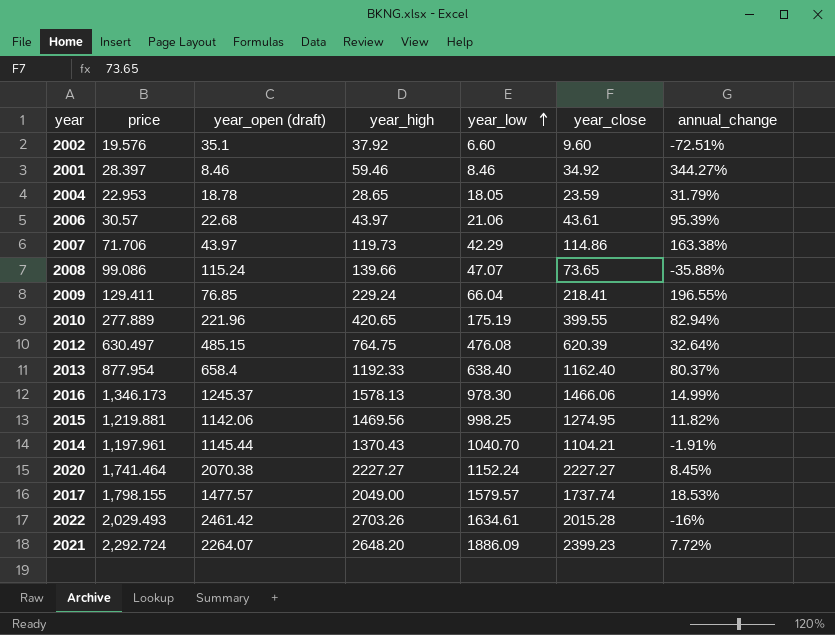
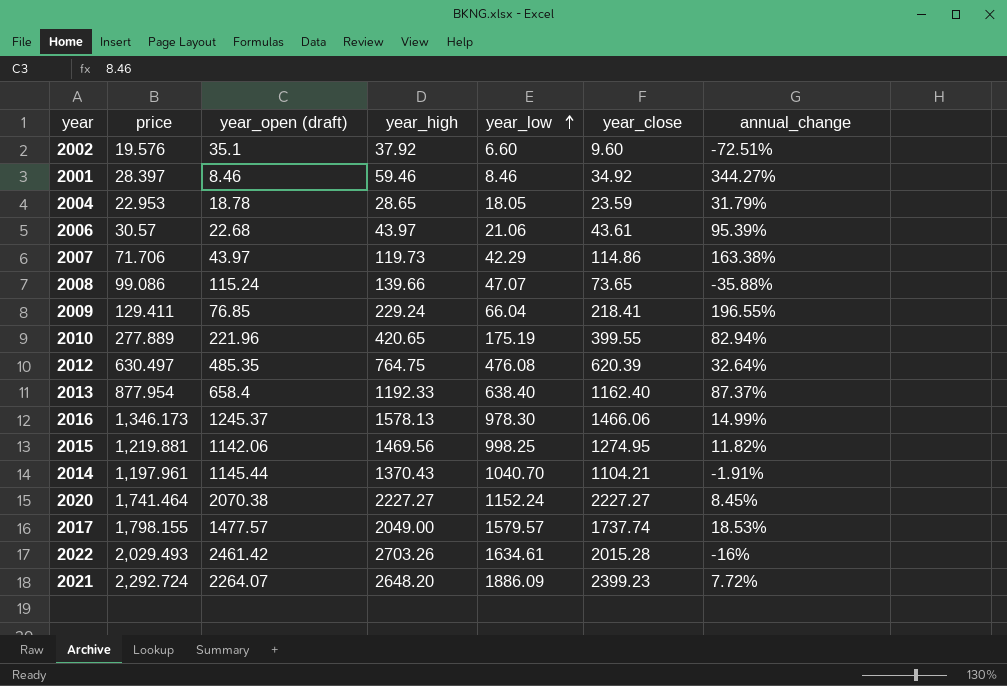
2012 | year_open (draft): 485.15 -> 485.35
2013 | annual_change: 80.37% -> 87.37%

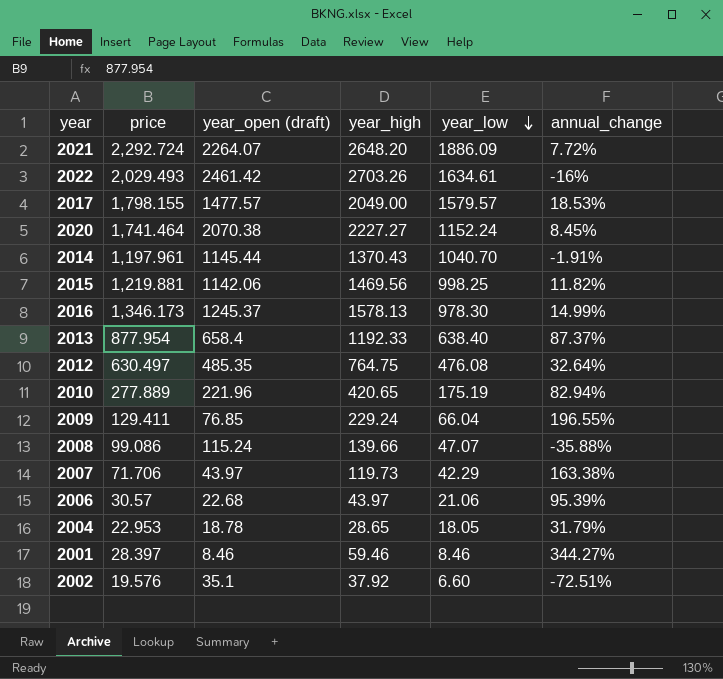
row order: year_low ascending -> year_low descending
column year_close | position: 6 -> none

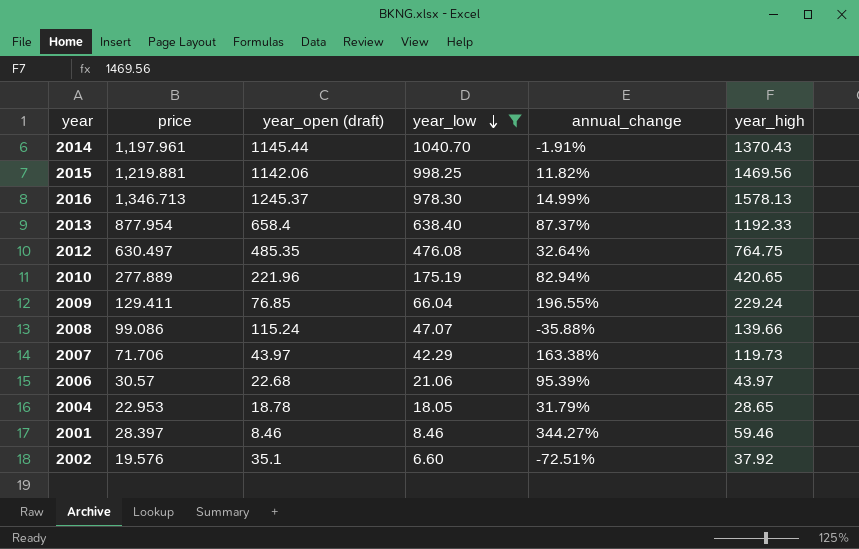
filter: none -> year_low <= 1040.70
column year_high | position: 4 -> 6
2016 | price: 1,346.173 -> 1,346.713

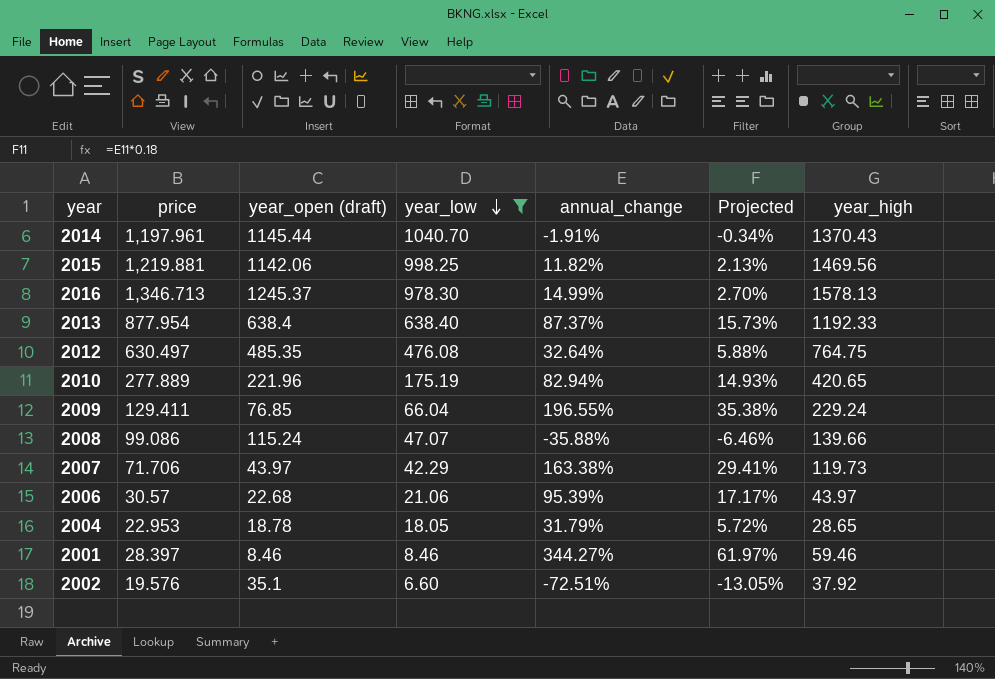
column Projected | formula: none -> [annual_change] * 0.18
2013 | year_open (draft): 658.4 -> 638.4

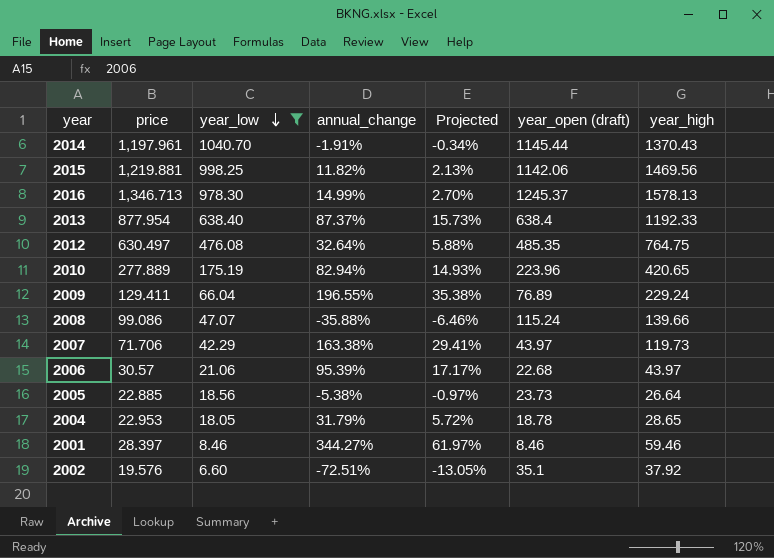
column year_open (draft) | position: 3 -> 6
2010 | year_open (draft): 221.96 -> 223.96
2009 | year_open (draft): 76.85 -> 76.89
row 2005: none -> 22.885 | 18.56 | -5.38% | -0.97% | 23.73 | 26.64

